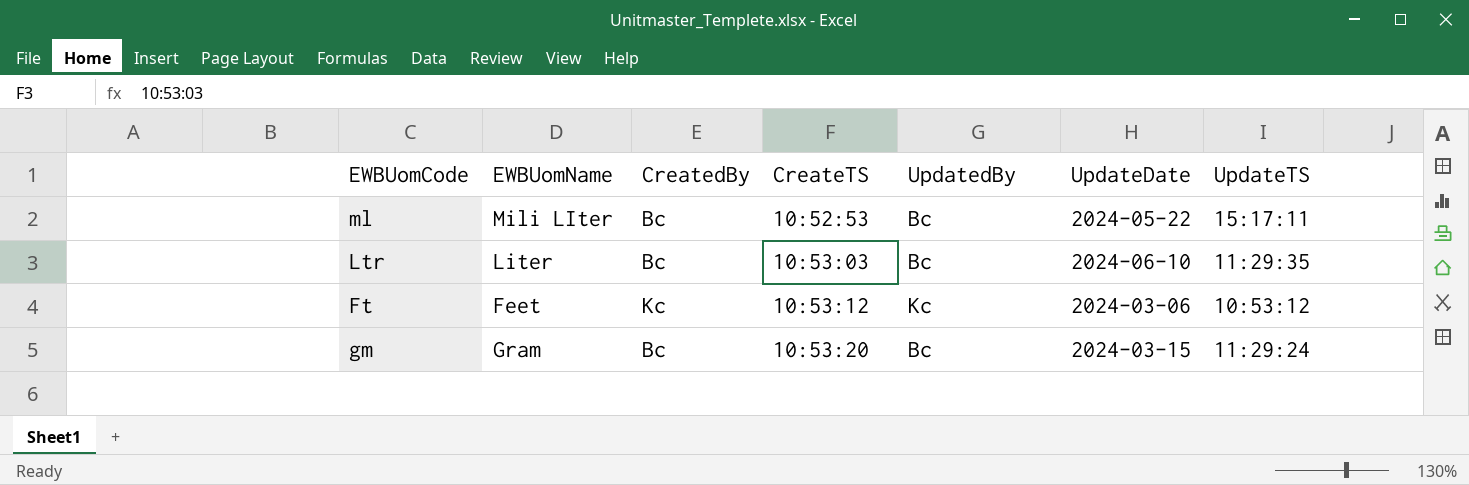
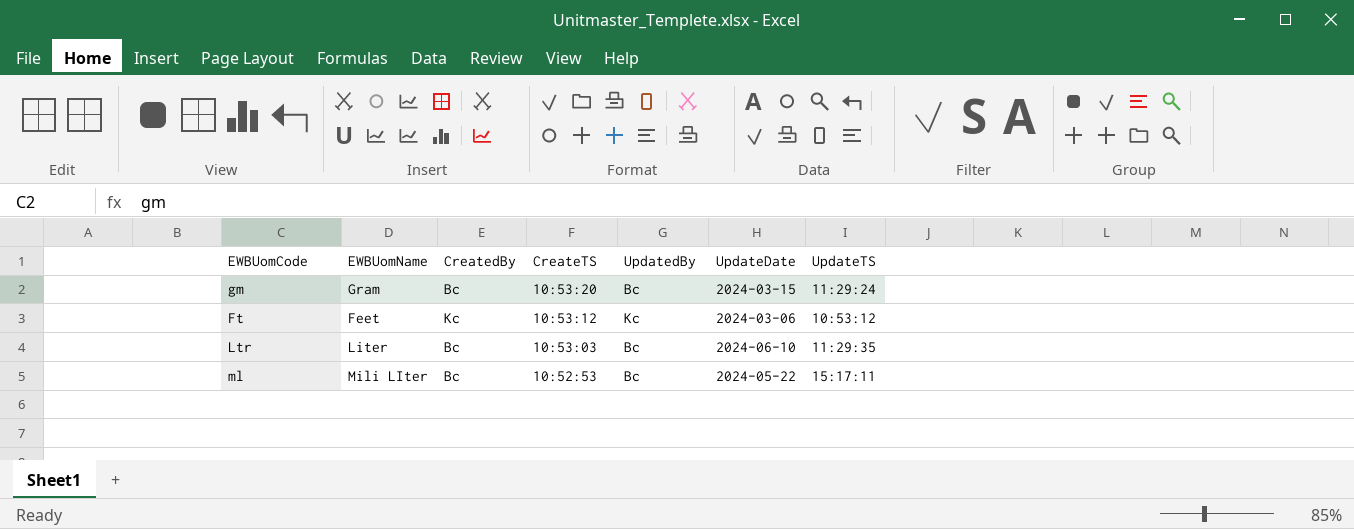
row order: CreateTS ascending -> CreateTS descending

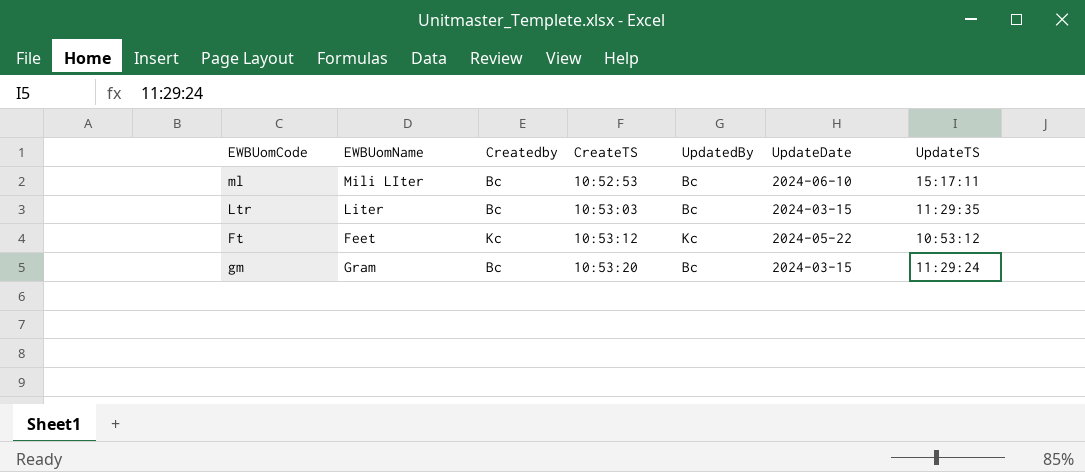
row order: CreateTS descending -> CreateTS ascending
column name: CreatedBy -> Createdby
ml | UpdateDate: 2024-05-22 -> 2024-06-10
Ltr | UpdateDate: 2024-06-10 -> 2024-03-15
Ft | UpdateDate: 2024-03-06 -> 2024-05-22

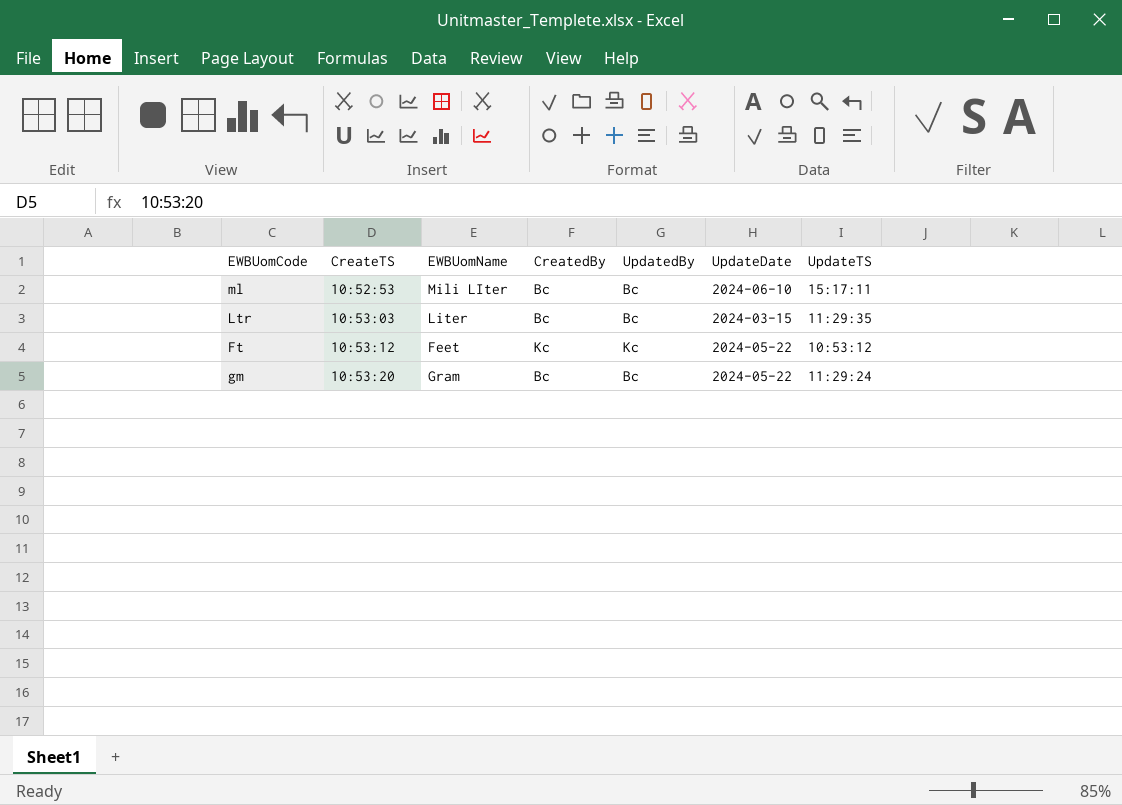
column CreateTS | position: 4 -> 2
column name: Createdby -> CreatedBy
gm | UpdateDate: 2024-03-15 -> 2024-05-22

